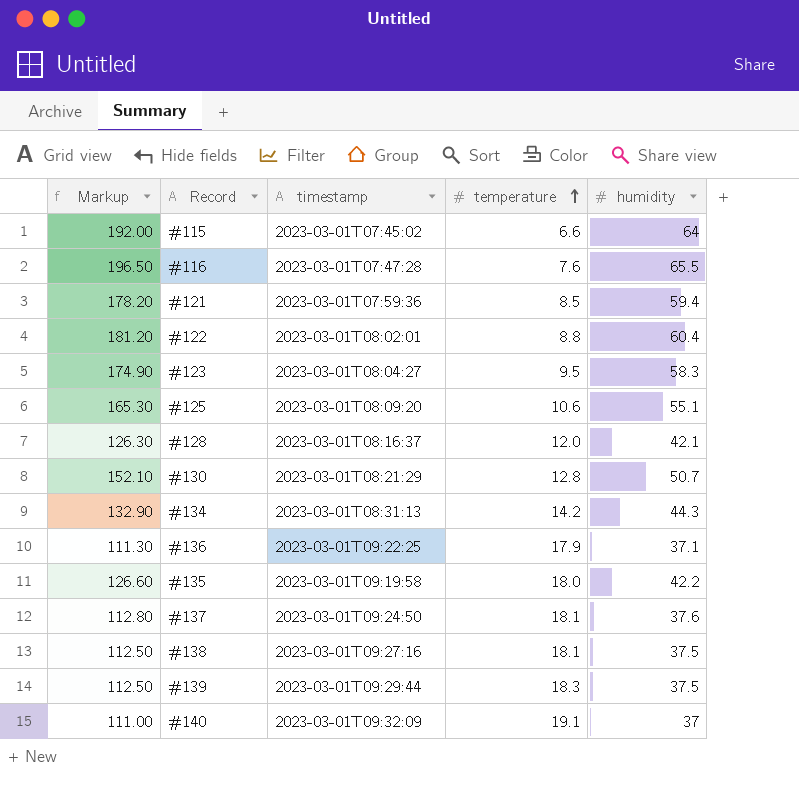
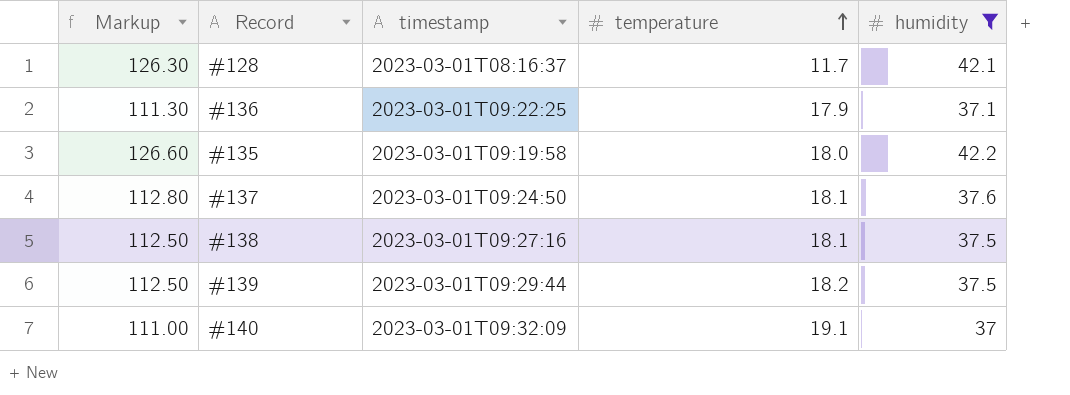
filter: none -> humidity <= 42.2
#128 | temperature: 12.0 -> 11.7
#139 | temperature: 18.3 -> 18.2

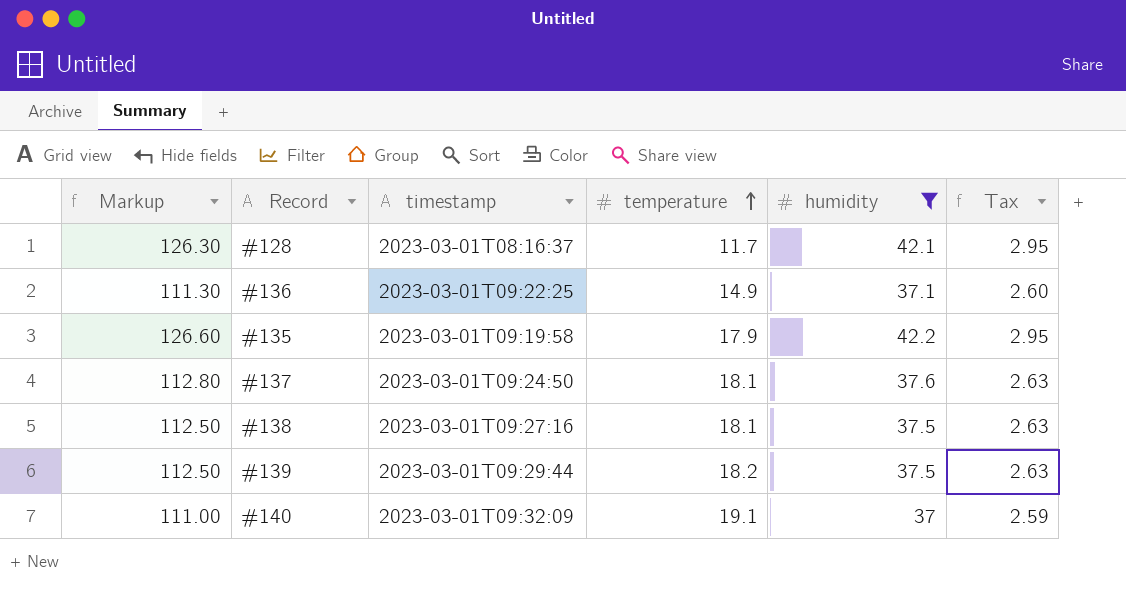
column Tax | formula: none -> [humidity] * 0.07
#136 | temperature: 17.9 -> 14.9
#135 | temperature: 18.0 -> 17.9

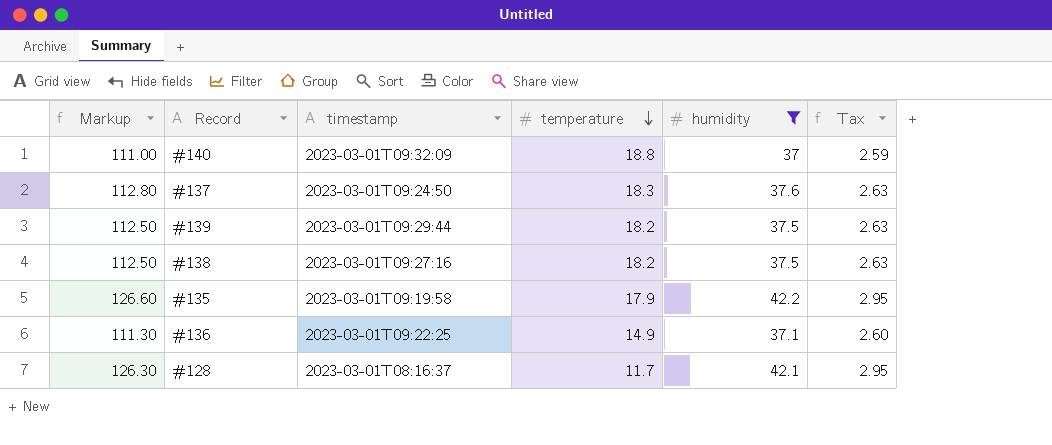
row order: temperature ascending -> temperature descending
#140 | temperature: 19.1 -> 18.8
#137 | temperature: 18.1 -> 18.3
#138 | temperature: 18.1 -> 18.2

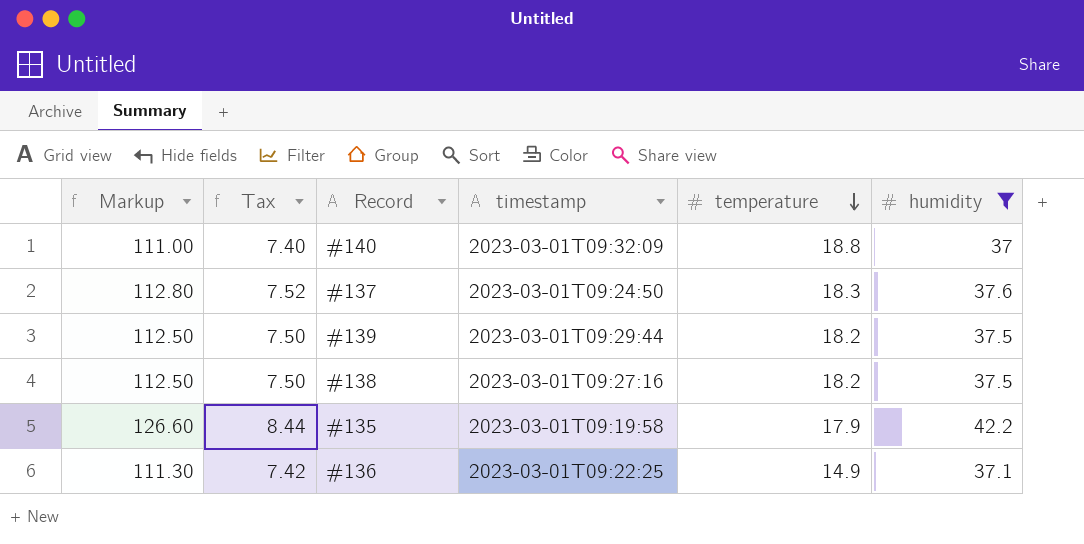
column Tax | formula: [humidity] * 0.07 -> [humidity] * 0.2
column Tax | position: 6 -> 2
row #128: 126.30 | 2023-03-01T08:16:37 | 11.7 | 42.1 | 2.95 -> none

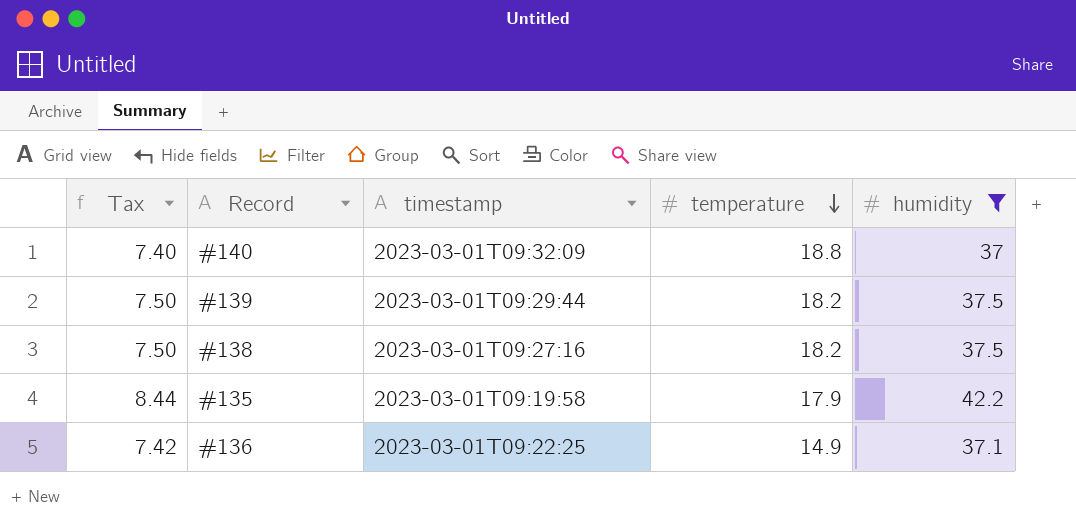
column Markup | formula: [humidity] * 3 -> none
row #137: 112.80 | 7.52 | 2023-03-01T09:24:50 | 18.3 | 37.6 -> none

